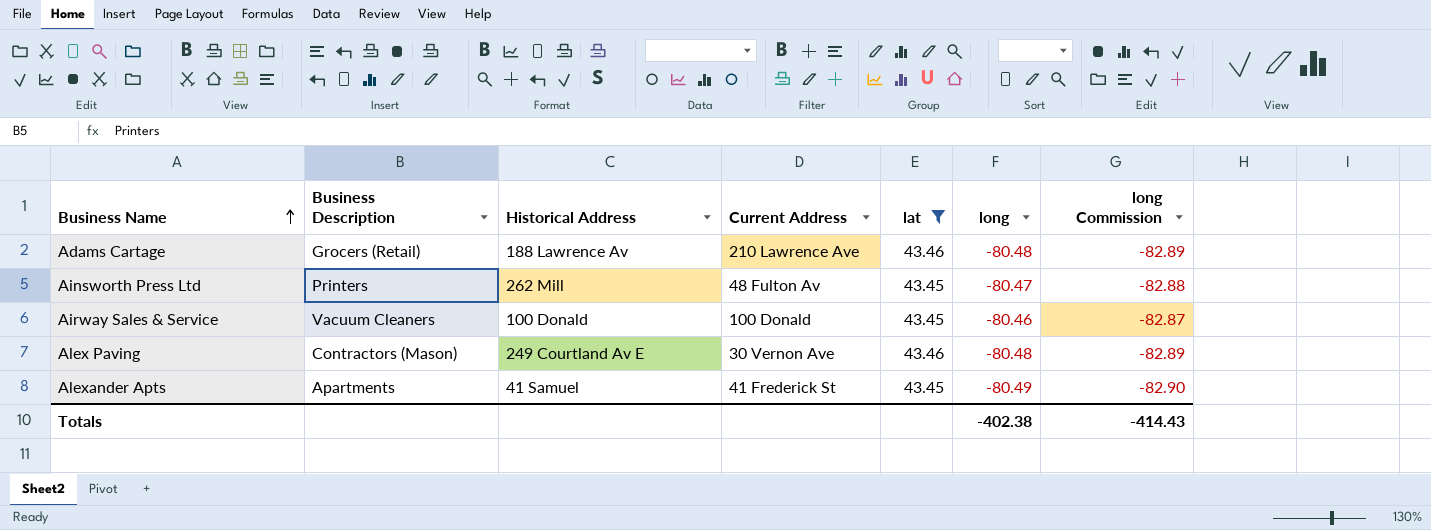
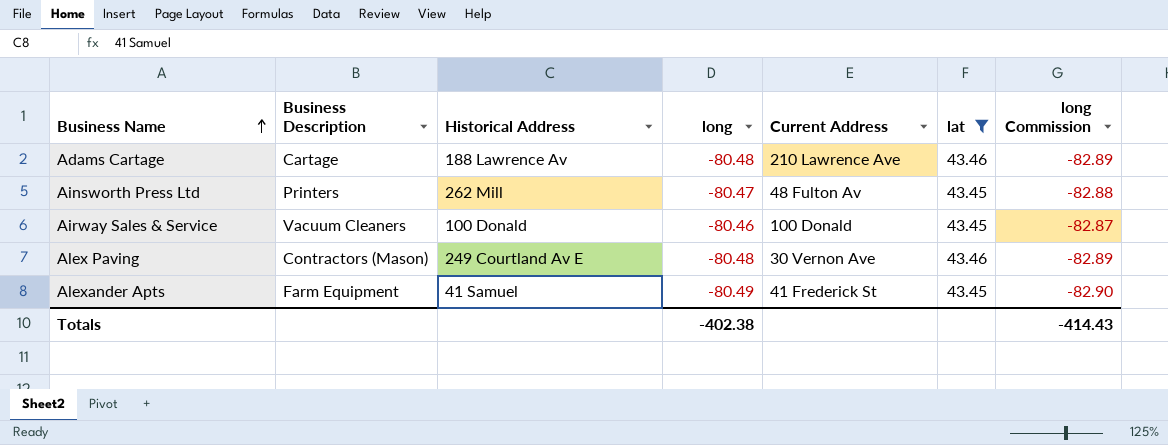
column long | position: 6 -> 4
Adams Cartage | Business Description: Grocers (Retail) -> Cartage
Alexander Apts | Business Description: Apartments -> Farm Equipment

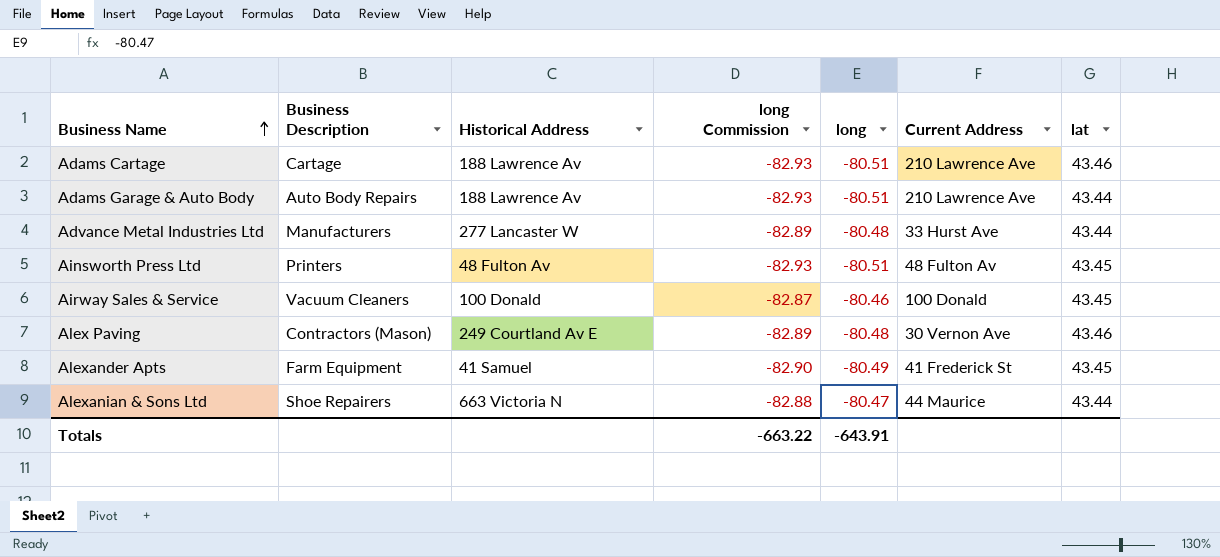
filter: lat != 43.44 -> none
column long Commission | position: 7 -> 4
Adams Cartage | long Commission: -82.89 -> -82.93
Adams Cartage | long: -80.48 -> -80.51
Ainsworth Press Ltd | Historical Address: 262 Mill -> 48 Fulton Av
Ainsworth Press Ltd | long Commission: -82.88 -> -82.93
Ainsworth Press Ltd | long: -80.47 -> -80.51
Totals | long Commission: -414.43 -> -663.22
Totals | long: -402.38 -> -643.91

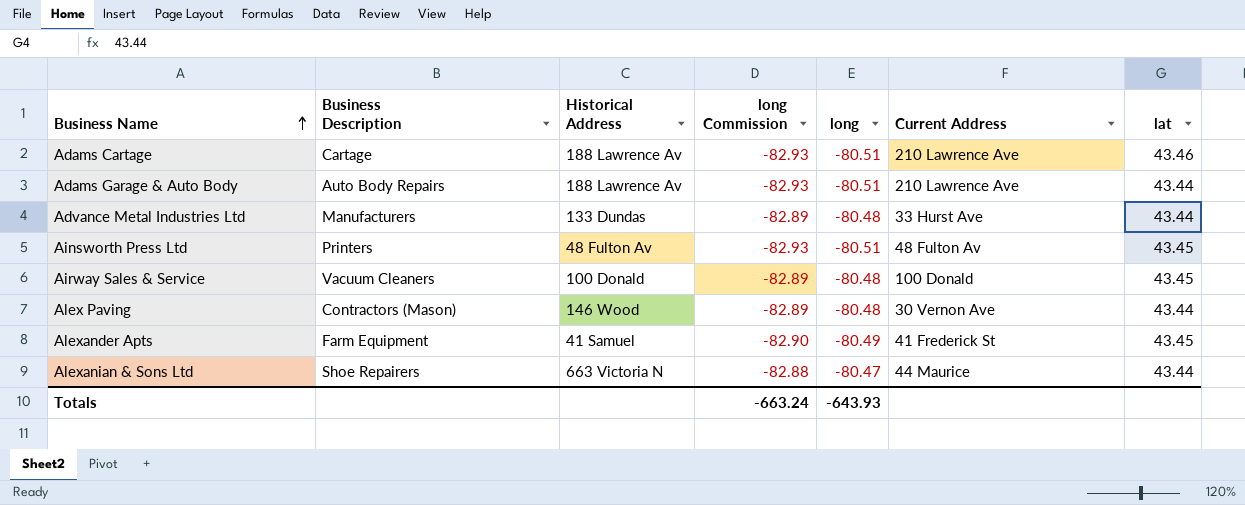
Advance Metal Industries Ltd | Historical Address: 277 Lancaster W -> 133 Dundas
Airway Sales & Service | long Commission: -82.87 -> -82.89
Airway Sales & Service | long: -80.46 -> -80.48
Alex Paving | Historical Address: 249 Courtland Av E -> 146 Wood
Alex Paving | lat: 43.46 -> 43.44
Totals | long Commission: -663.22 -> -663.24
Totals | long: -643.91 -> -643.93

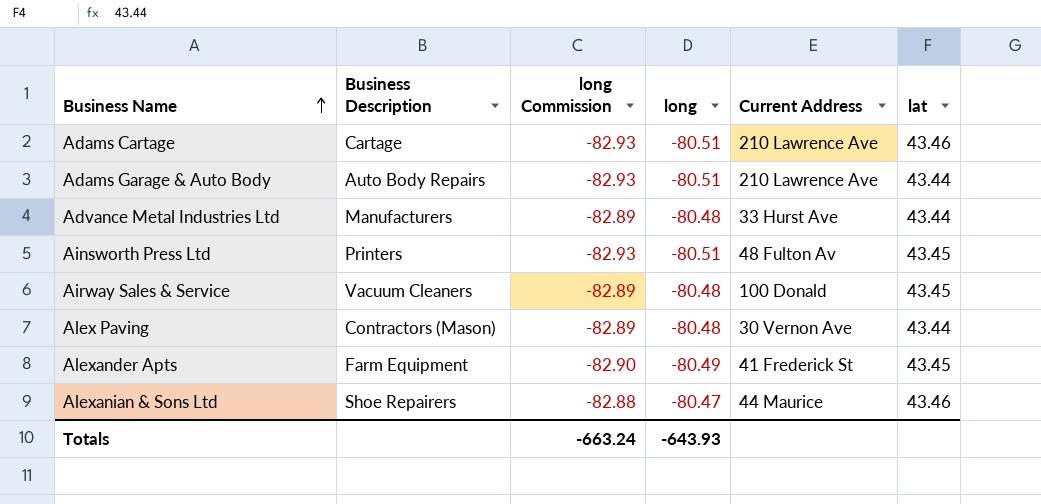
column Historical Address | position: 3 -> none
Alexanian & Sons Ltd | lat: 43.44 -> 43.46

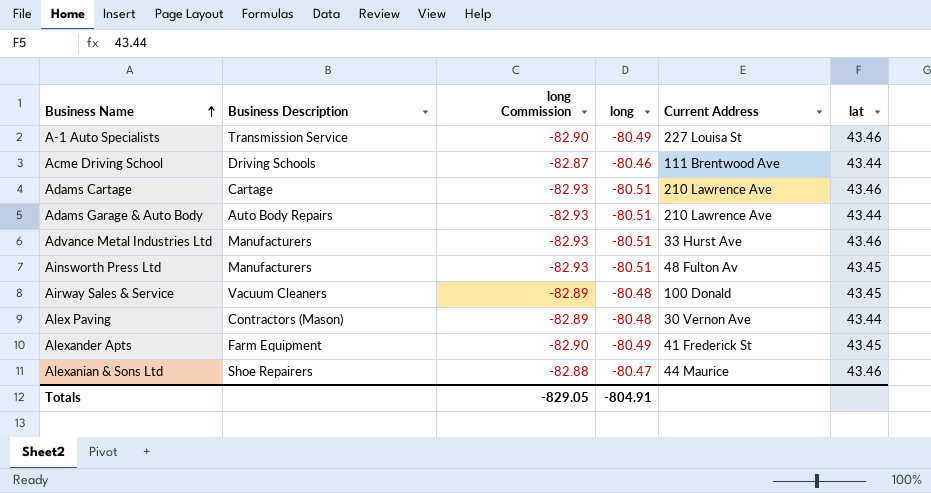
row A-1 Auto Specialists: none -> Transmission Service | -82.90 | -80.49 | 227 Louisa St | 43.46
row Acme Driving School: none -> Driving Schools | -82.87 | -80.46 | 111 Brentwood Ave | 43.44
Advance Metal Industries Ltd | long Commission: -82.89 -> -82.93
Advance Metal Industries Ltd | long: -80.48 -> -80.51
Advance Metal Industries Ltd | lat: 43.44 -> 43.46
Ainsworth Press Ltd | Business Description: Printers -> Manufacturers
Totals | long Commission: -663.24 -> -829.05
Totals | long: -643.93 -> -804.91

